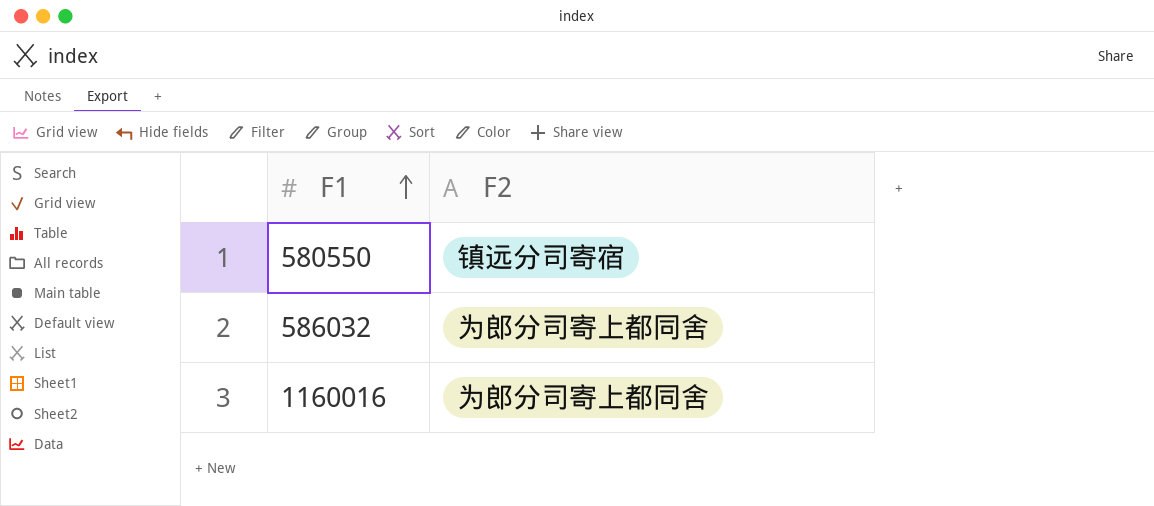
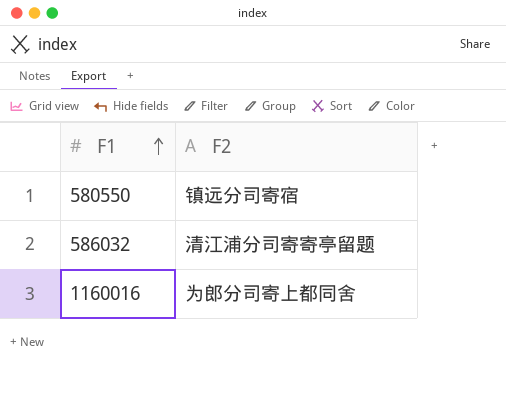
586032 | F2: 为郎分司寄上都同舍 -> 清江浦分司寄寄亭留题

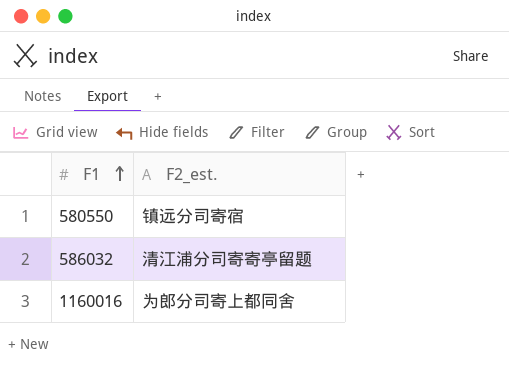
column name: F2 -> F2_est.

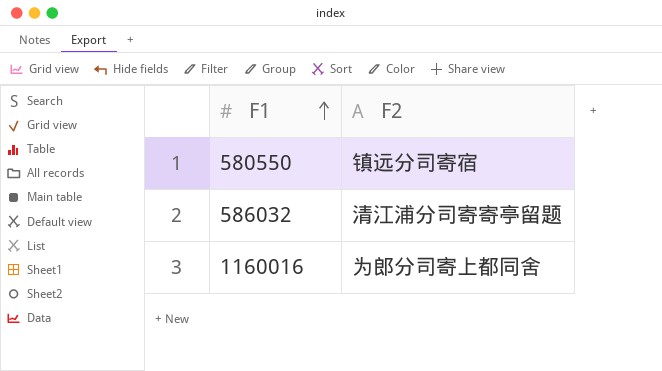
column name: F2_est. -> F2

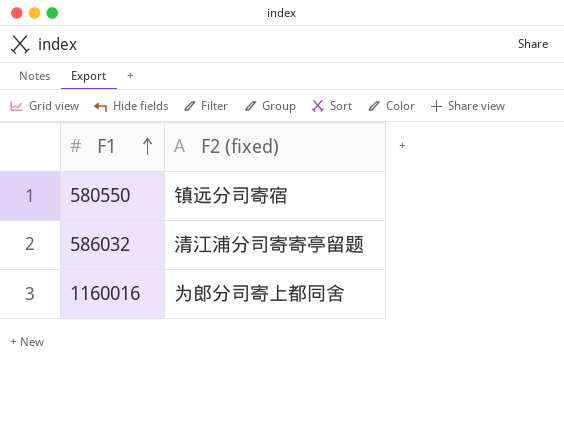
column name: F2 -> F2 (fixed)

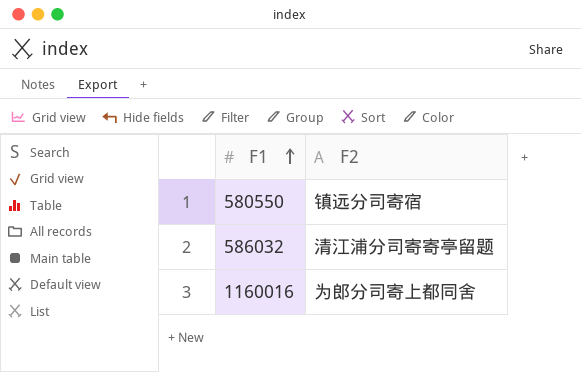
column name: F2 (fixed) -> F2

